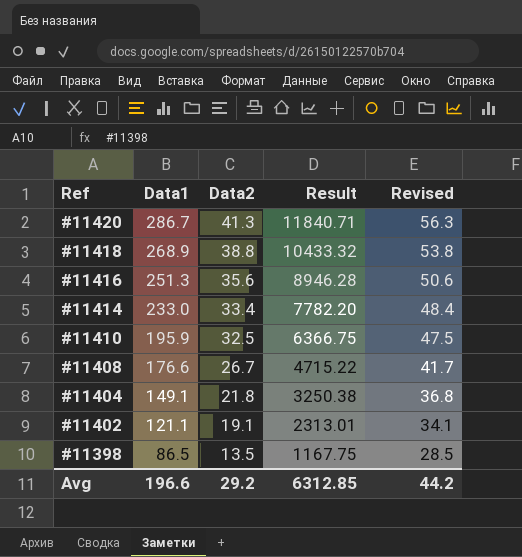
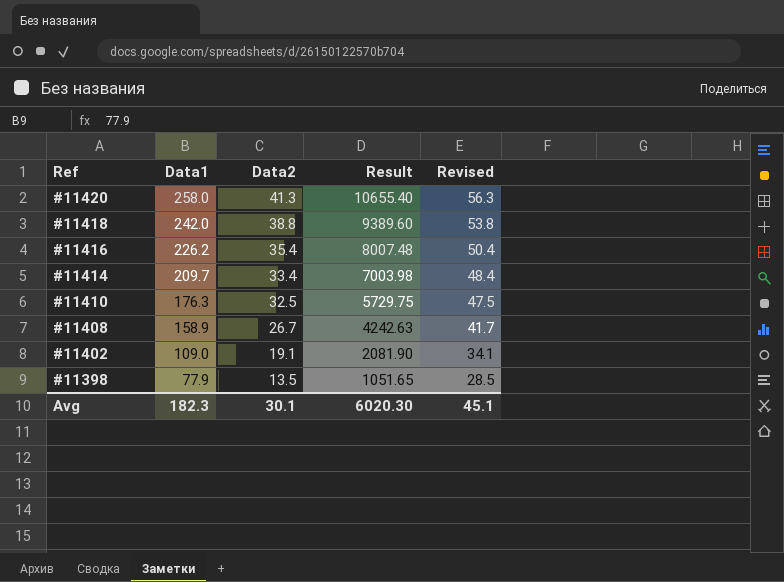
row #11404: 149.1 | 21.8 | 3250.38 | 36.8 -> none
#11420 | Data1: 286.7 -> 258.0
#11420 | Result: 11840.71 -> 10655.40
#11418 | Data1: 268.9 -> 242.0
#11418 | Result: 10433.32 -> 9389.60
#11416 | Data1: 251.3 -> 226.2
#11416 | Data2: 35.6 -> 35.4
#11416 | Result: 8946.28 -> 8007.48
#11416 | Revised: 50.6 -> 50.4
#11414 | Data1: 233.0 -> 209.7
#11414 | Result: 7782.20 -> 7003.98
#11410 | Data1: 195.9 -> 176.3
#11410 | Result: 6366.75 -> 5729.75
#11408 | Data1: 176.6 -> 158.9
#11408 | Result: 4715.22 -> 4242.63
#11402 | Data1: 121.1 -> 109.0
#11402 | Result: 2313.01 -> 2081.90
#11398 | Data1: 86.5 -> 77.9
#11398 | Result: 1167.75 -> 1051.65
Avg | Data1: 196.6 -> 182.3
Avg | Data2: 29.2 -> 30.1
Avg | Result: 6312.85 -> 6020.30
Avg | Revised: 44.2 -> 45.1

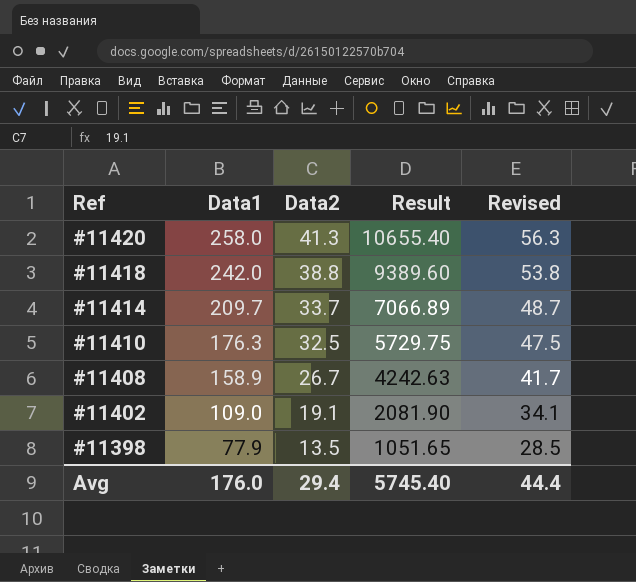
row #11416: 226.2 | 35.4 | 8007.48 | 50.4 -> none
#11414 | Data2: 33.4 -> 33.7
#11414 | Result: 7003.98 -> 7066.89
#11414 | Revised: 48.4 -> 48.7
Avg | Data1: 182.3 -> 176.0
Avg | Data2: 30.1 -> 29.4
Avg | Result: 6020.30 -> 5745.40
Avg | Revised: 45.1 -> 44.4

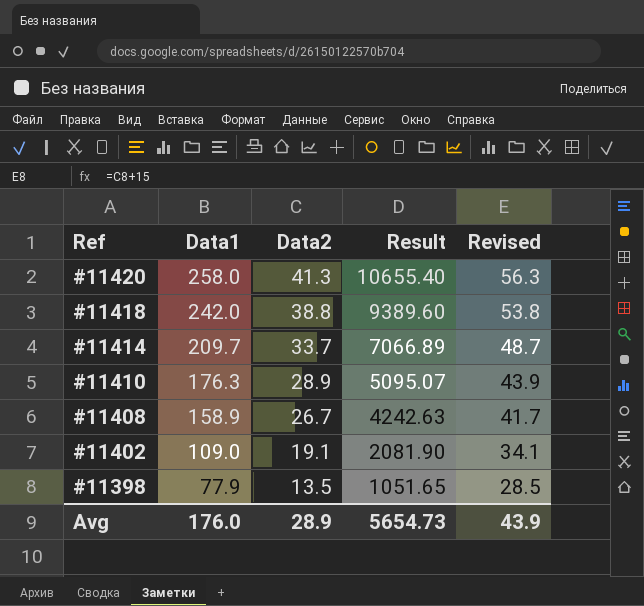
#11410 | Data2: 32.5 -> 28.9
#11410 | Result: 5729.75 -> 5095.07
#11410 | Revised: 47.5 -> 43.9
Avg | Data2: 29.4 -> 28.9
Avg | Result: 5745.40 -> 5654.73
Avg | Revised: 44.4 -> 43.9

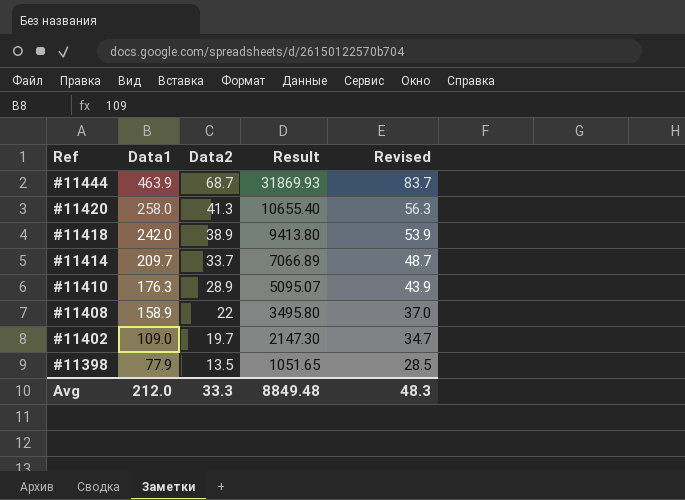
row #11444: none -> 463.9 | 68.7 | 31869.93 | 83.7
#11418 | Data2: 38.8 -> 38.9
#11418 | Result: 9389.60 -> 9413.80
#11418 | Revised: 53.8 -> 53.9
#11408 | Data2: 26.7 -> 22
#11408 | Result: 4242.63 -> 3495.80
#11408 | Revised: 41.7 -> 37.0
#11402 | Data2: 19.1 -> 19.7
#11402 | Result: 2081.90 -> 2147.30
#11402 | Revised: 34.1 -> 34.7
Avg | Data1: 176.0 -> 212.0
Avg | Data2: 28.9 -> 33.3
Avg | Result: 5654.73 -> 8849.48
Avg | Revised: 43.9 -> 48.3

